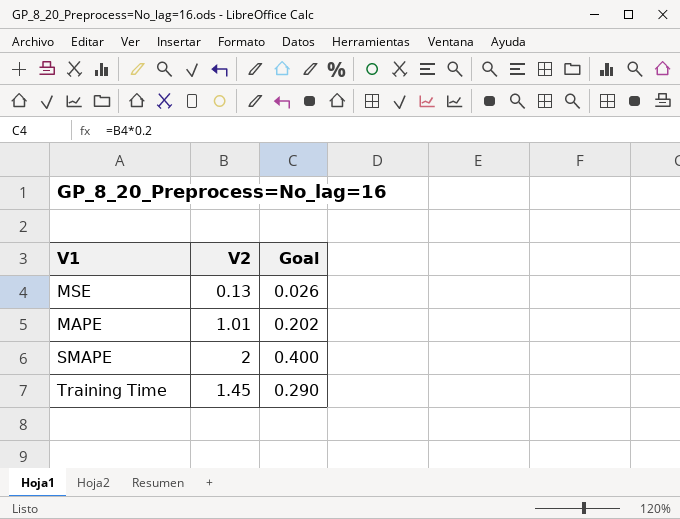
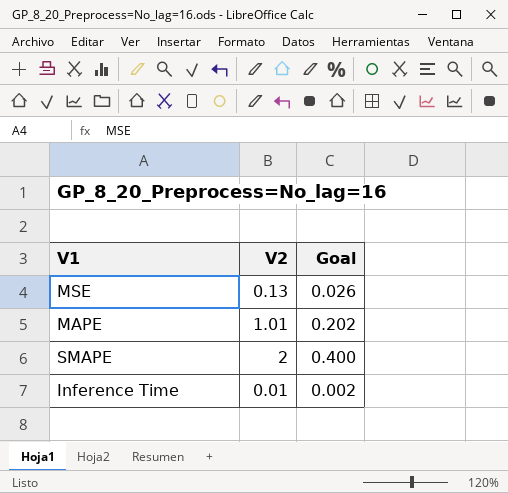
row Training Time: 1.45 | 0.290 -> none
row Inference Time: none -> 0.01 | 0.002

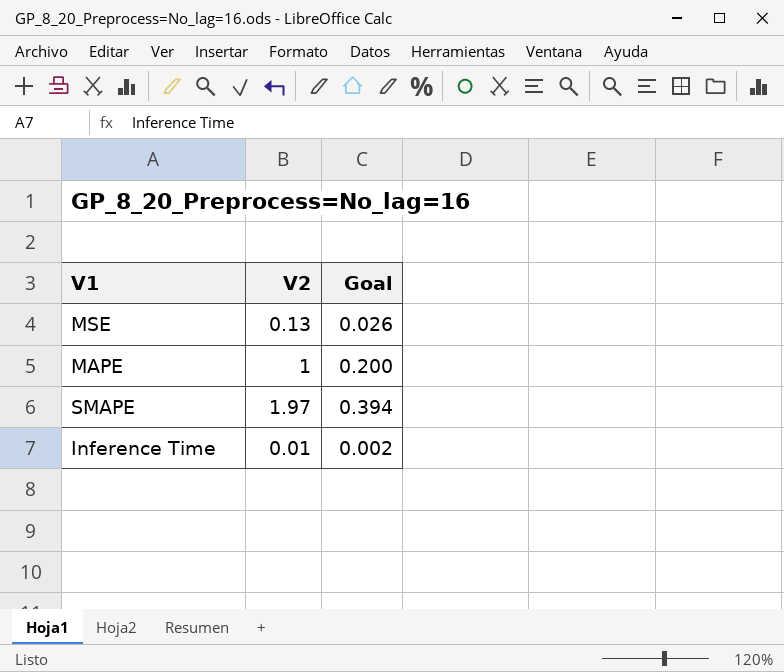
MAPE | V2: 1.01 -> 1
MAPE | Goal: 0.202 -> 0.200
SMAPE | V2: 2 -> 1.97
SMAPE | Goal: 0.400 -> 0.394

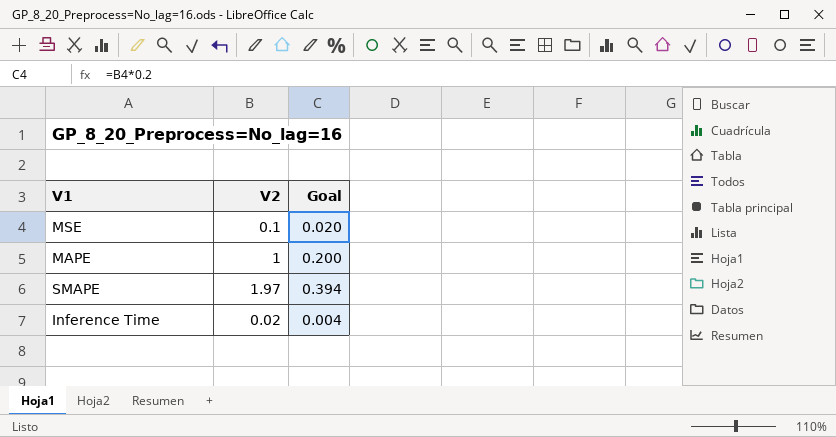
MSE | V2: 0.13 -> 0.1
MSE | Goal: 0.026 -> 0.020
Inference Time | V2: 0.01 -> 0.02
Inference Time | Goal: 0.002 -> 0.004

